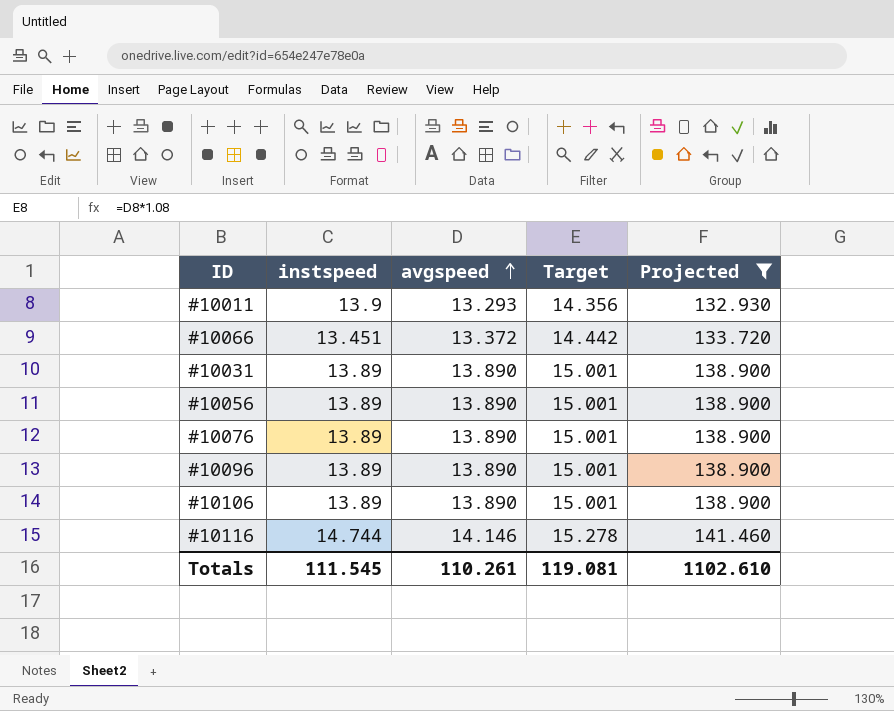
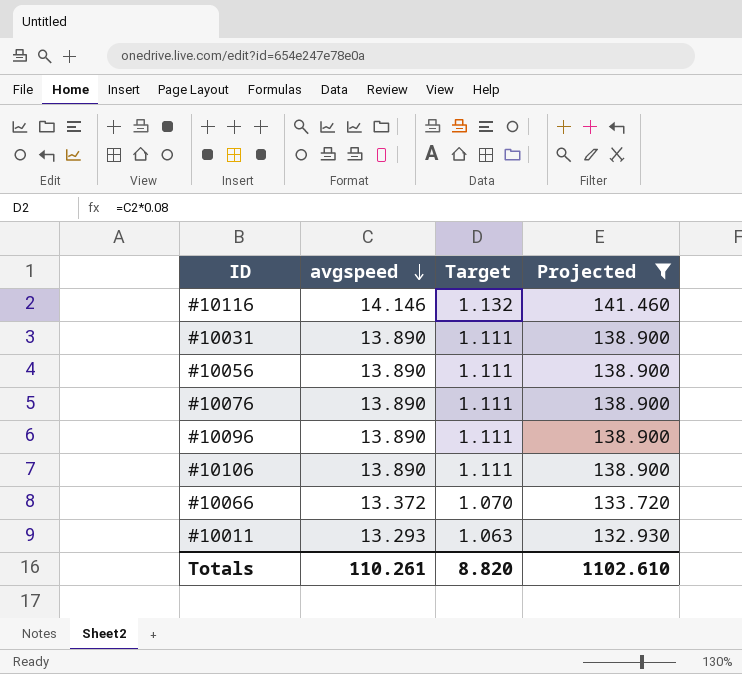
row order: avgspeed ascending -> avgspeed descending
column instspeed | position: 2 -> none
column Target | formula: [avgspeed] * 1.08 -> [avgspeed] * 0.08
Totals | Target: 119.081 -> 8.820

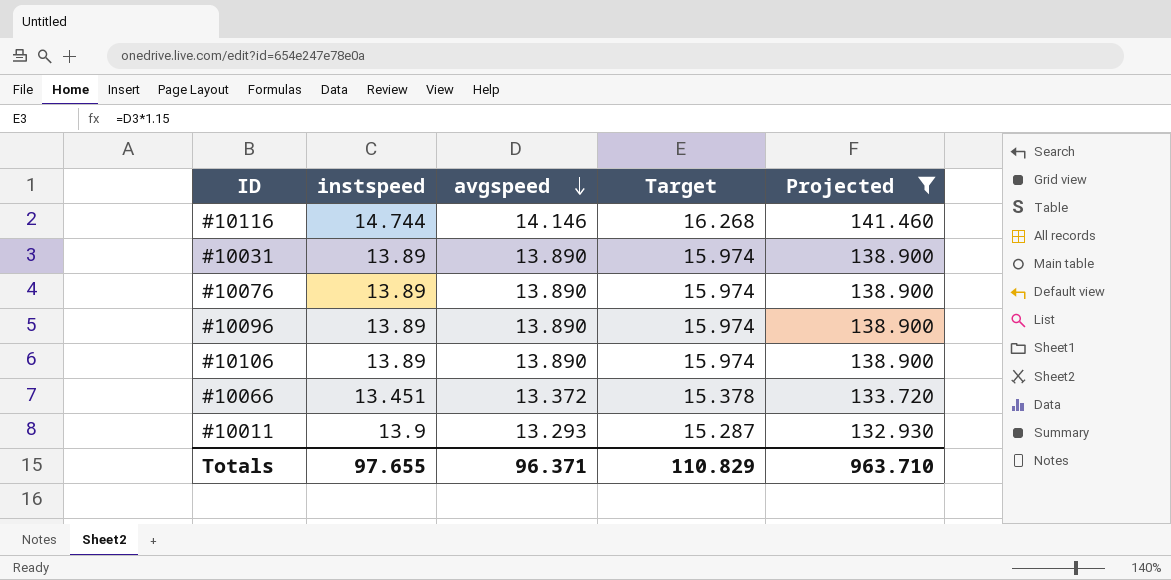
column instspeed | position: none -> 2
column Target | formula: [avgspeed] * 0.08 -> [avgspeed] * 1.15
row #10056: 13.890 | 1.111 | 138.900 -> none
Totals | avgspeed: 110.261 -> 96.371
Totals | Target: 8.820 -> 110.829
Totals | Projected: 1102.610 -> 963.710

